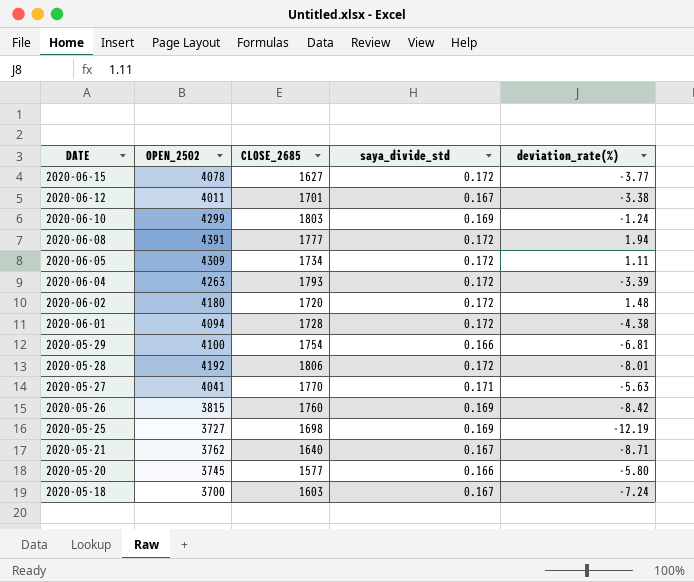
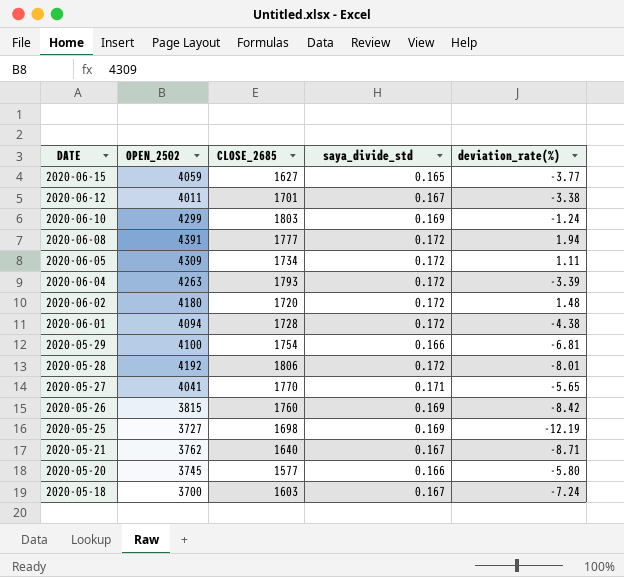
2020-06-15 | OPEN_2502: 4078 -> 4059
2020-06-15 | saya_divide_std: 0.172 -> 0.165
2020-05-27 | deviation_rate(%): -5.63 -> -5.65

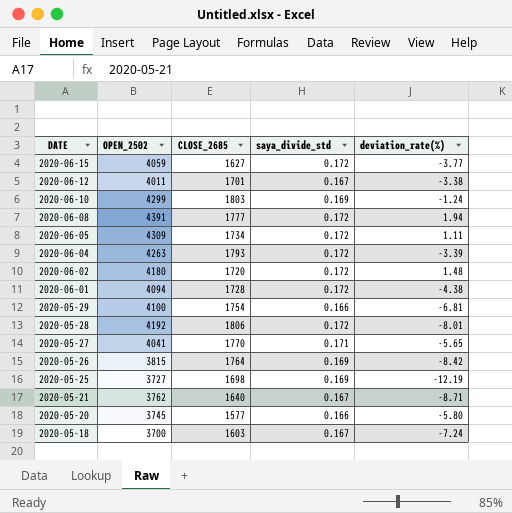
2020-06-15 | saya_divide_std: 0.165 -> 0.172
2020-05-26 | CLOSE_2685: 1760 -> 1764

